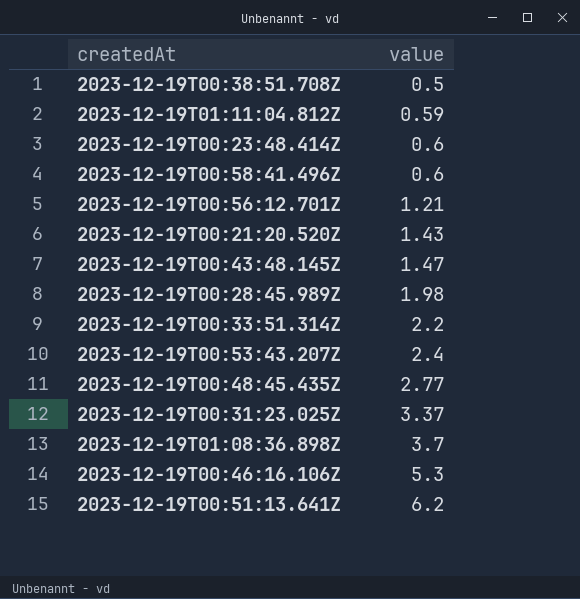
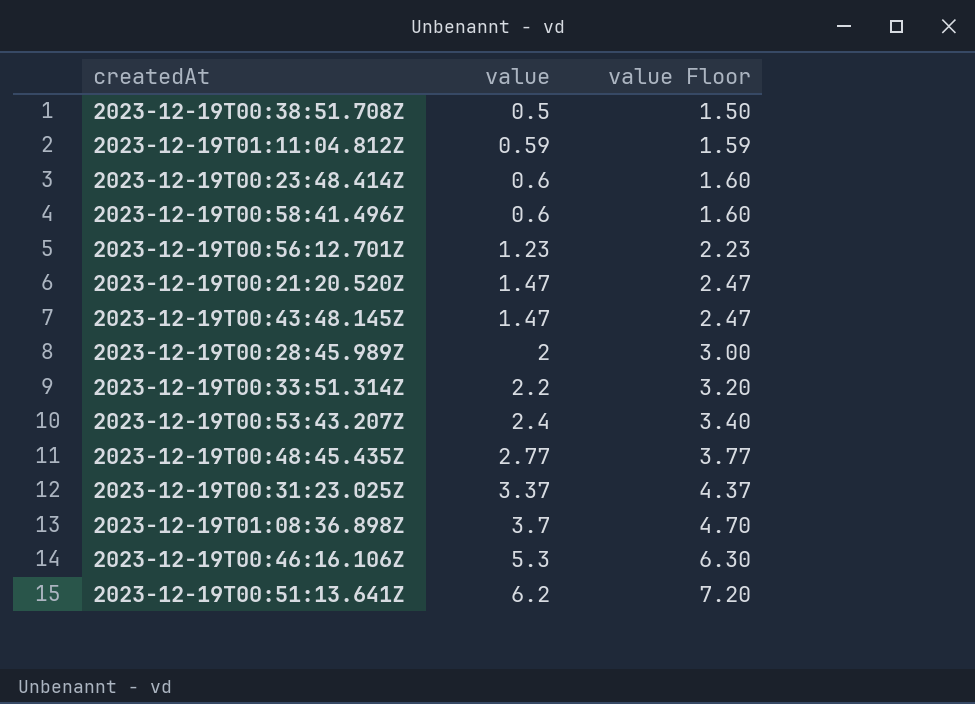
column value Floor | formula: none -> [value] + 1
2023-12-19T00:56:12.701Z | value: 1.21 -> 1.23
2023-12-19T00:21:20.520Z | value: 1.43 -> 1.47
2023-12-19T00:28:45.989Z | value: 1.98 -> 2

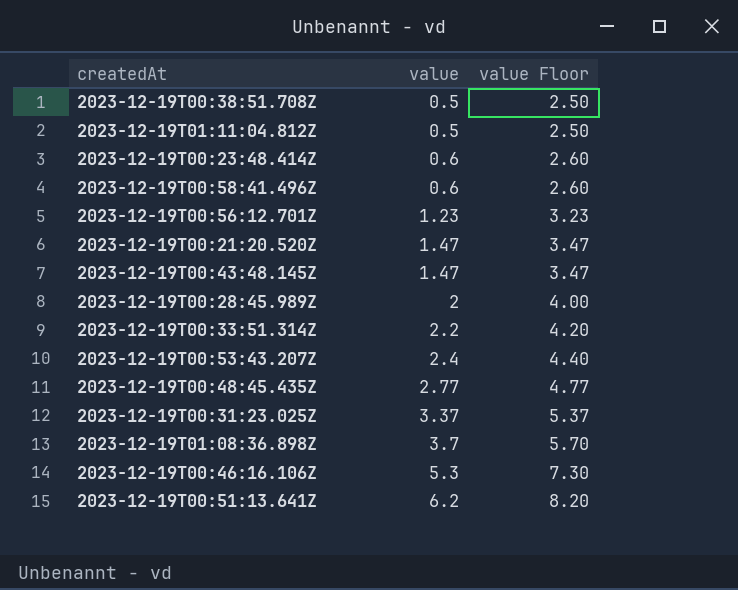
column value Floor | formula: [value] + 1 -> [value] + 2
2023-12-19T01:11:04.812Z | value: 0.59 -> 0.5

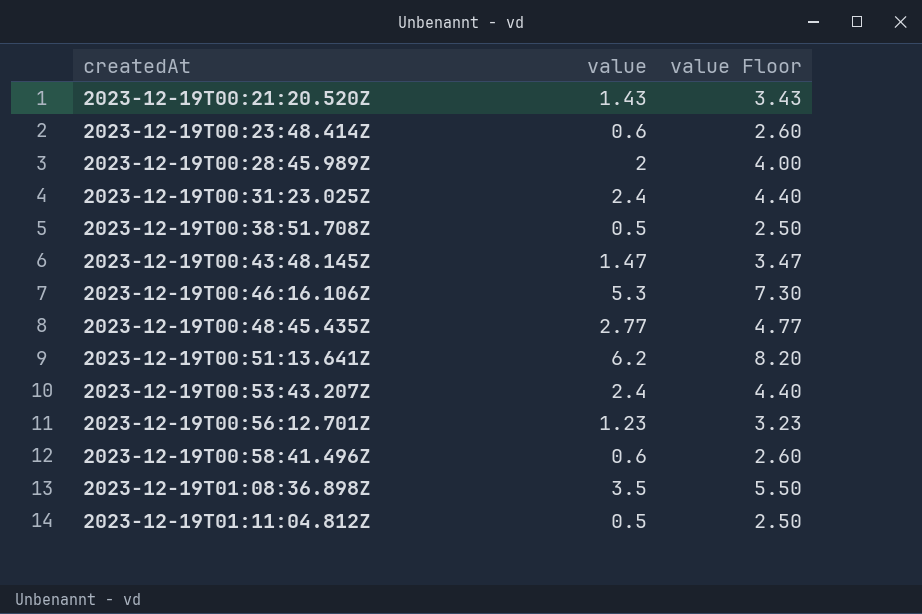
row order: value ascending -> createdAt ascending
row 2023-12-19T00:33:51.314Z: 2.2 | 4.20 -> none
2023-12-19T00:21:20.520Z | value: 1.47 -> 1.43
2023-12-19T00:21:20.520Z | value Floor: 3.47 -> 3.43
2023-12-19T00:31:23.025Z | value: 3.37 -> 2.4
2023-12-19T00:31:23.025Z | value Floor: 5.37 -> 4.40
2023-12-19T01:08:36.898Z | value: 3.7 -> 3.5
2023-12-19T01:08:36.898Z | value Floor: 5.70 -> 5.50

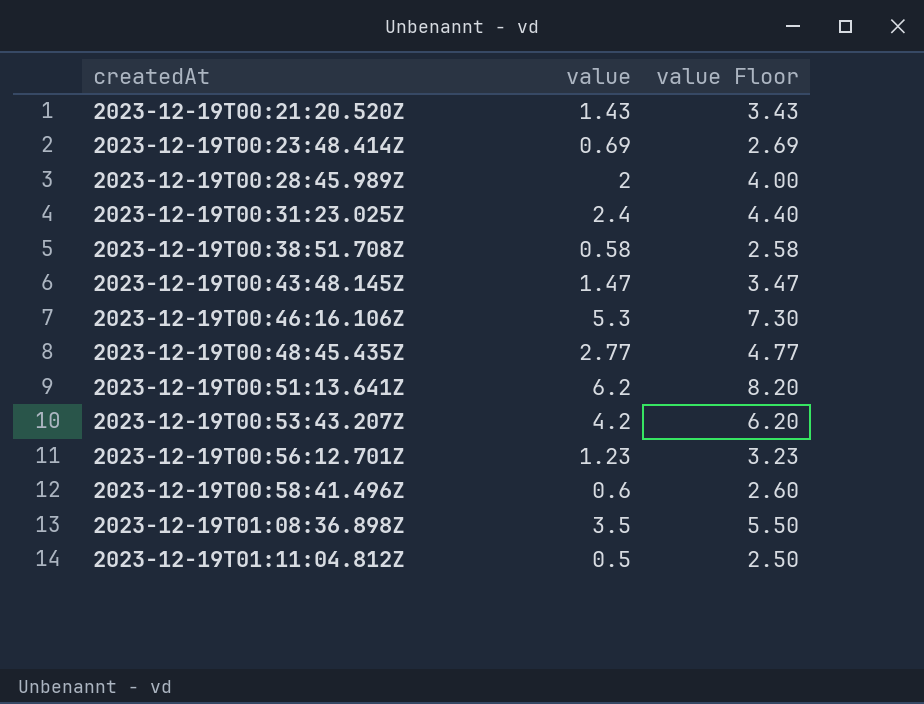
2023-12-19T00:23:48.414Z | value: 0.6 -> 0.69
2023-12-19T00:23:48.414Z | value Floor: 2.60 -> 2.69
2023-12-19T00:38:51.708Z | value: 0.5 -> 0.58
2023-12-19T00:38:51.708Z | value Floor: 2.50 -> 2.58
2023-12-19T00:53:43.207Z | value: 2.4 -> 4.2
2023-12-19T00:53:43.207Z | value Floor: 4.40 -> 6.20

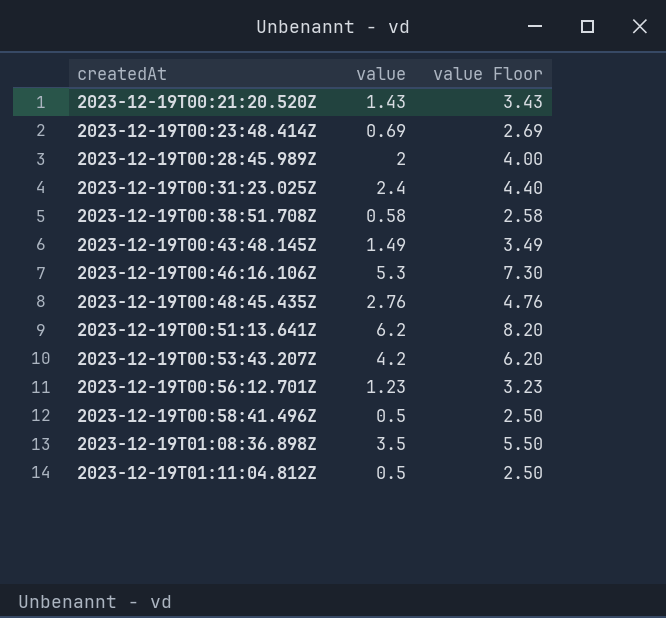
2023-12-19T00:43:48.145Z | value: 1.47 -> 1.49
2023-12-19T00:43:48.145Z | value Floor: 3.47 -> 3.49
2023-12-19T00:48:45.435Z | value: 2.77 -> 2.76
2023-12-19T00:48:45.435Z | value Floor: 4.77 -> 4.76
2023-12-19T00:58:41.496Z | value: 0.6 -> 0.5
2023-12-19T00:58:41.496Z | value Floor: 2.60 -> 2.50

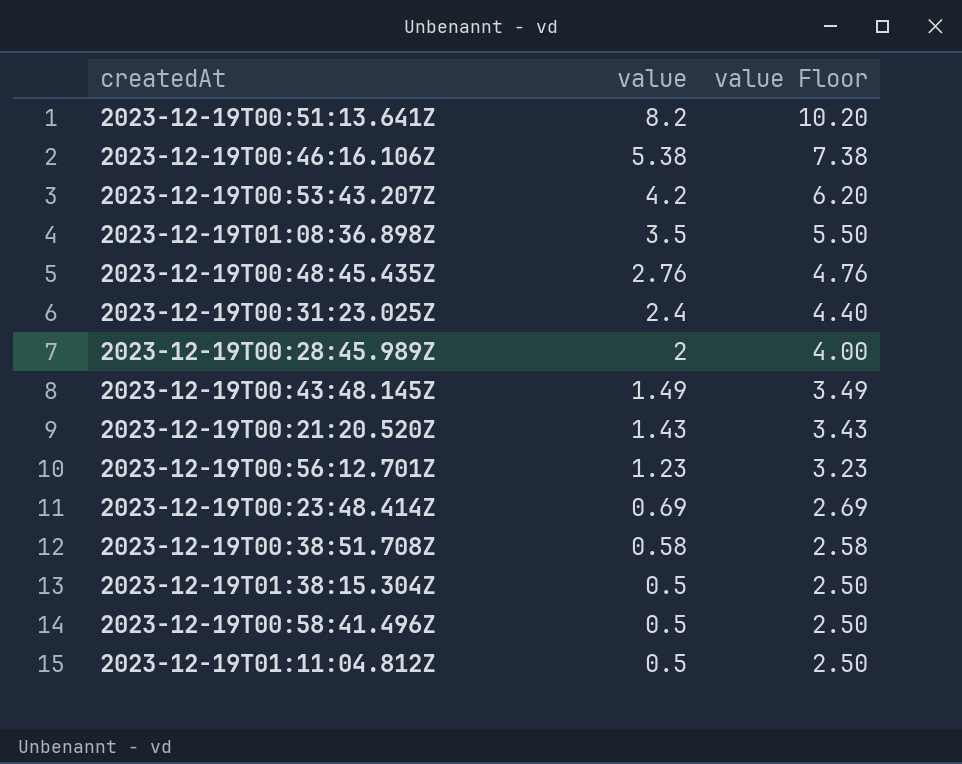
row order: createdAt ascending -> value descending
2023-12-19T00:51:13.641Z | value: 6.2 -> 8.2
2023-12-19T00:51:13.641Z | value Floor: 8.20 -> 10.20
2023-12-19T00:46:16.106Z | value: 5.3 -> 5.38
2023-12-19T00:46:16.106Z | value Floor: 7.30 -> 7.38
row 2023-12-19T01:38:15.304Z: none -> 0.5 | 2.50

